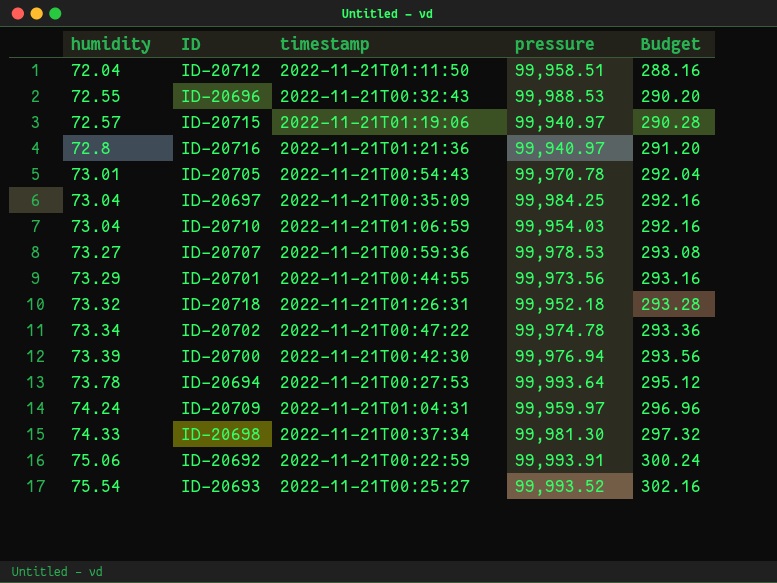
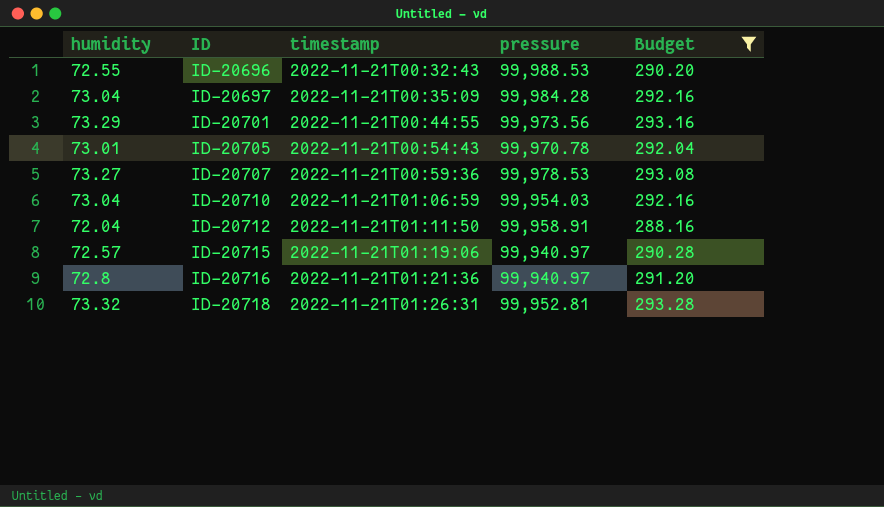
filter: none -> Budget <= 293.28
row order: humidity ascending -> ID ascending
ID-20697 | pressure: 99,984.25 -> 99,984.28
ID-20712 | pressure: 99,958.51 -> 99,958.91
ID-20718 | pressure: 99,952.18 -> 99,952.81

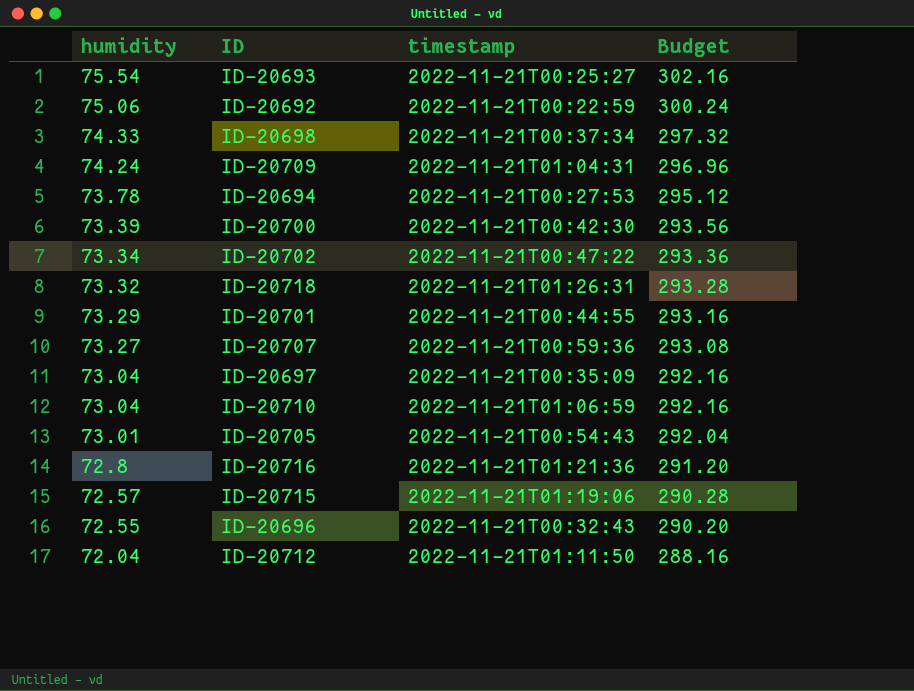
filter: Budget <= 293.28 -> none
row order: ID ascending -> humidity descending
column pressure | position: 4 -> none

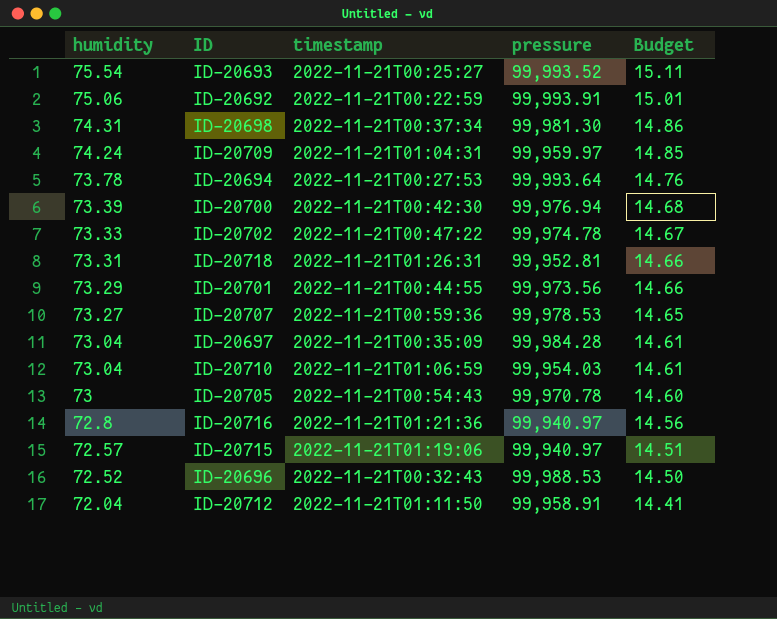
column pressure | position: none -> 4
column Budget | formula: [humidity] * 4 -> [humidity] * 0.2
ID-20698 | humidity: 74.33 -> 74.31
ID-20702 | humidity: 73.34 -> 73.33
ID-20718 | humidity: 73.32 -> 73.31
ID-20705 | humidity: 73.01 -> 73
ID-20696 | humidity: 72.55 -> 72.52

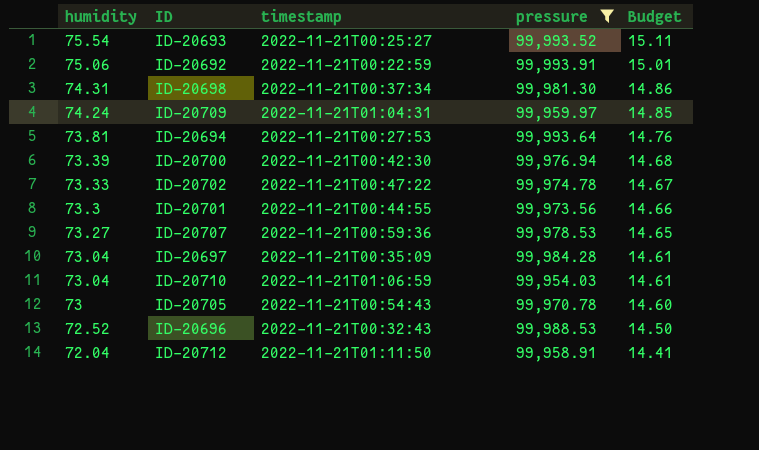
filter: none -> pressure >= 99,954.03
ID-20694 | humidity: 73.78 -> 73.81
ID-20701 | humidity: 73.29 -> 73.3

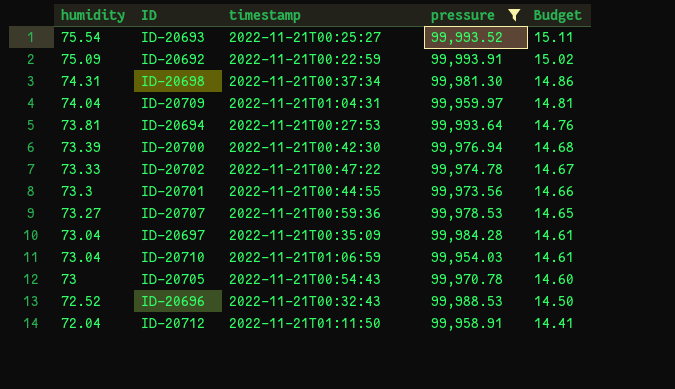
ID-20692 | humidity: 75.06 -> 75.09
ID-20692 | Budget: 15.01 -> 15.02
ID-20709 | humidity: 74.24 -> 74.04
ID-20709 | Budget: 14.85 -> 14.81

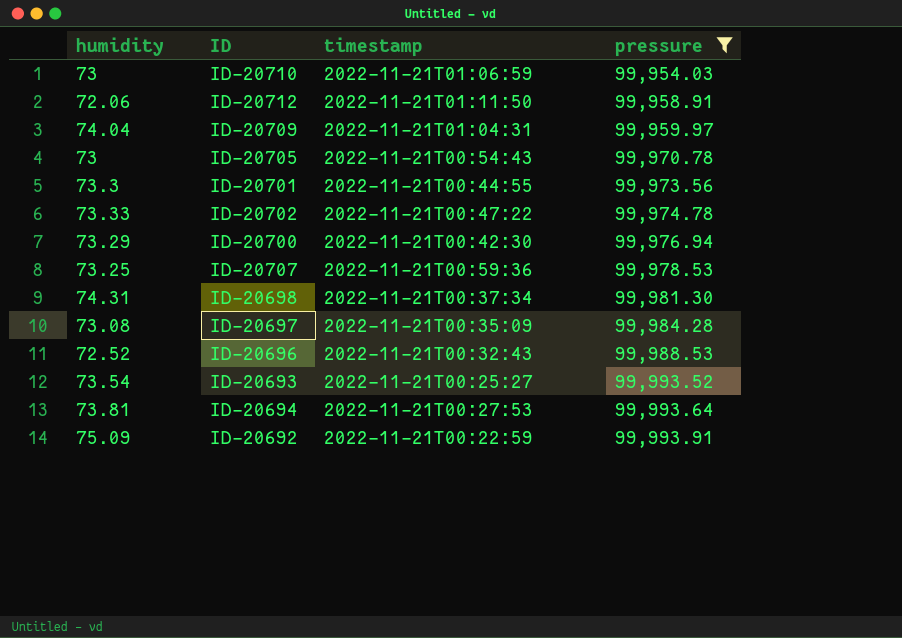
row order: humidity descending -> pressure ascending
column Budget | formula: [humidity] * 0.2 -> none
ID-20710 | humidity: 73.04 -> 73
ID-20712 | humidity: 72.04 -> 72.06
ID-20700 | humidity: 73.39 -> 73.29
ID-20707 | humidity: 73.27 -> 73.25
ID-20697 | humidity: 73.04 -> 73.08
ID-20693 | humidity: 75.54 -> 73.54

